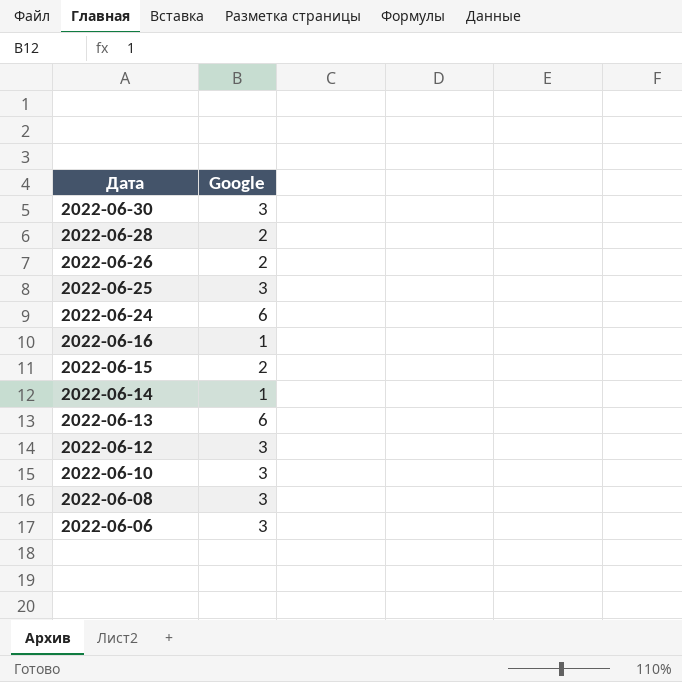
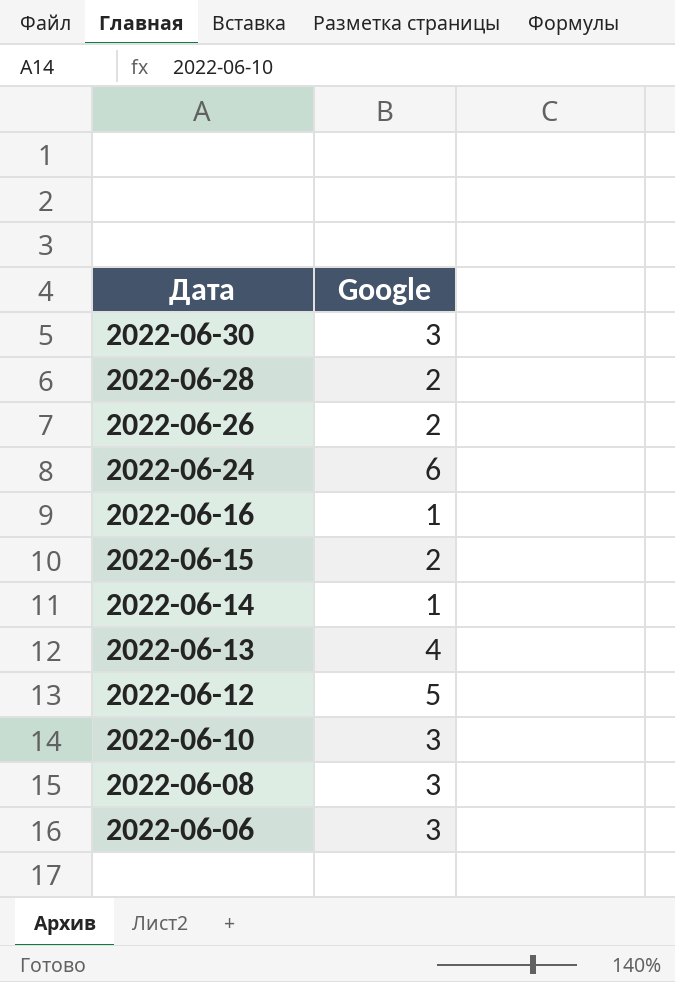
row 2022-06-25: 3 -> none
2022-06-13 | Google: 6 -> 4
2022-06-12 | Google: 3 -> 5

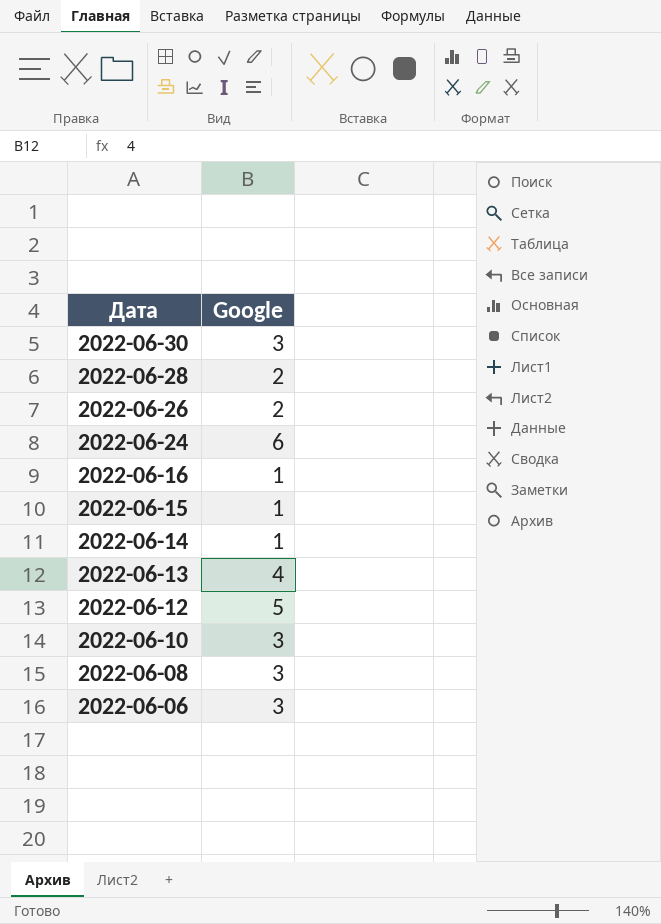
2022-06-15 | Google: 2 -> 1

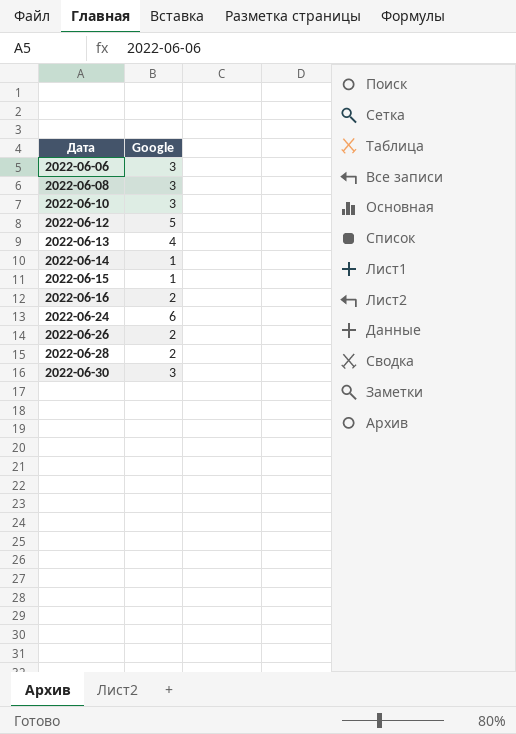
row order: Дата descending -> Дата ascending
2022-06-16 | Google: 1 -> 2

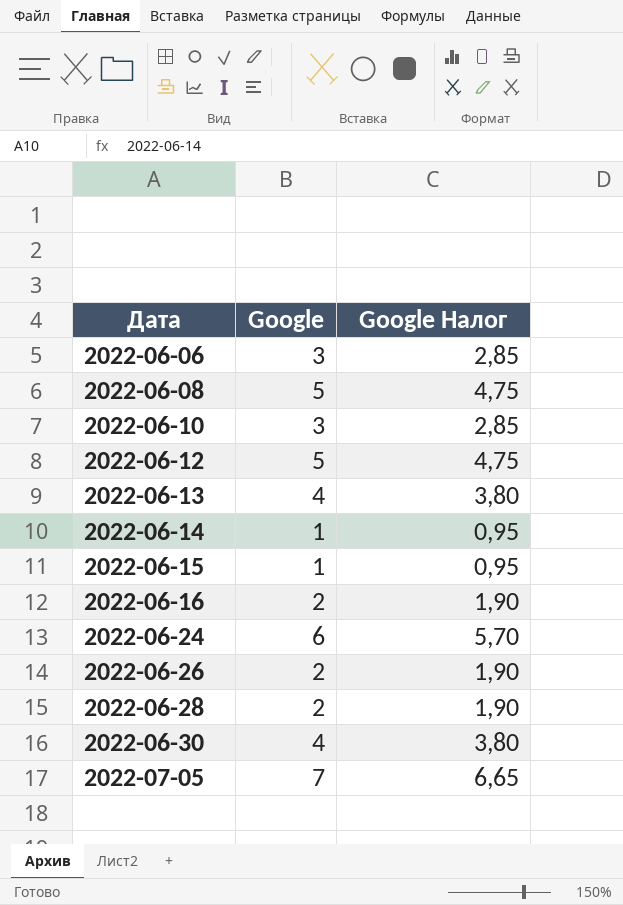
column Google Налог | formula: none -> [Google] * 0,95
2022-06-08 | Google: 3 -> 5
2022-06-30 | Google: 3 -> 4
row 2022-07-05: none -> 7 | 6,65

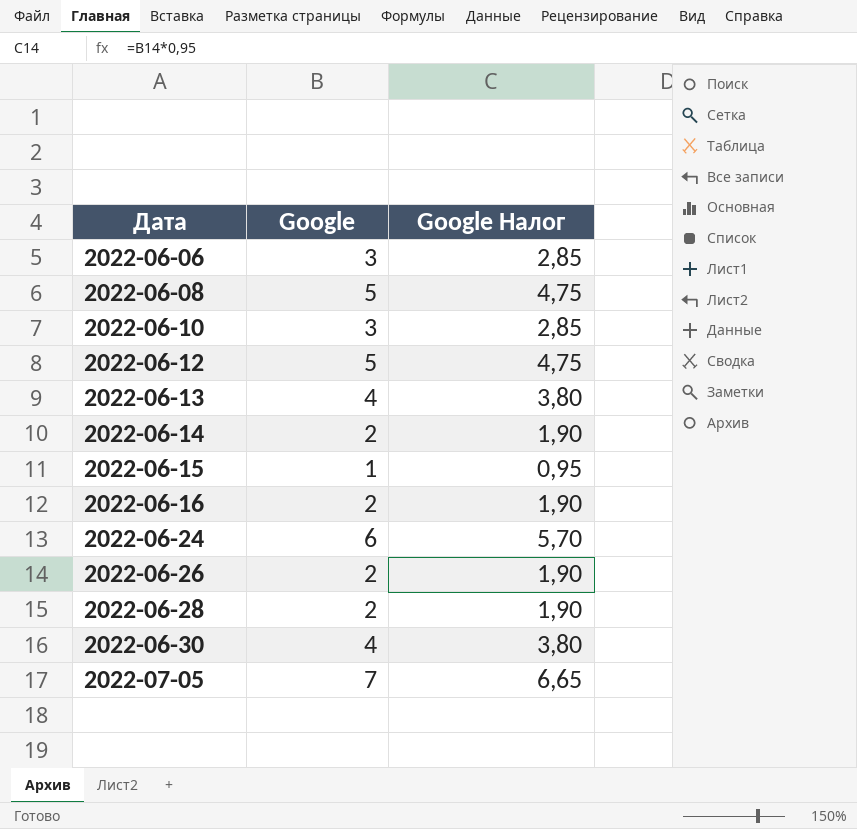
2022-06-14 | Google: 1 -> 2
2022-06-14 | Google Налог: 0,95 -> 1,90

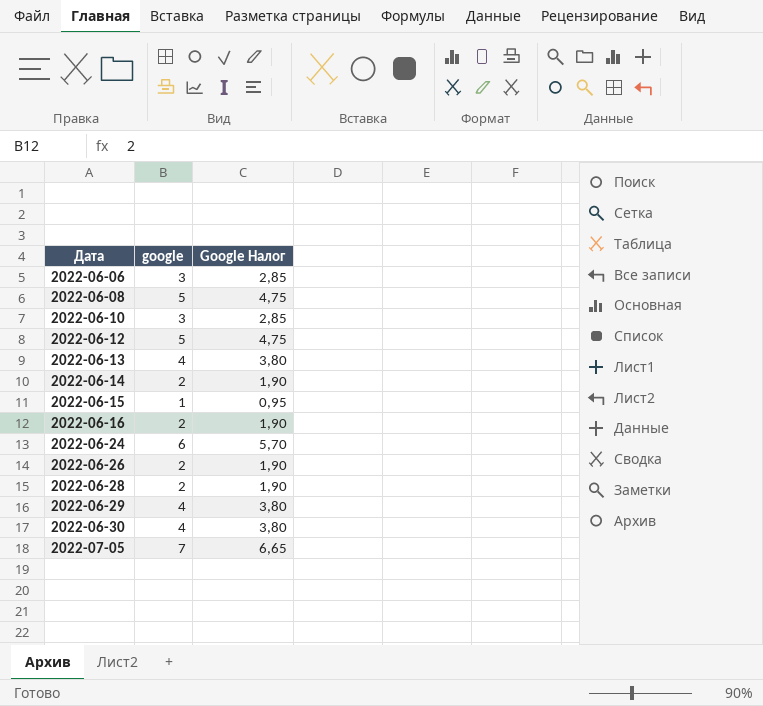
column name: Google -> google
row 2022-06-29: none -> 4 | 3,80

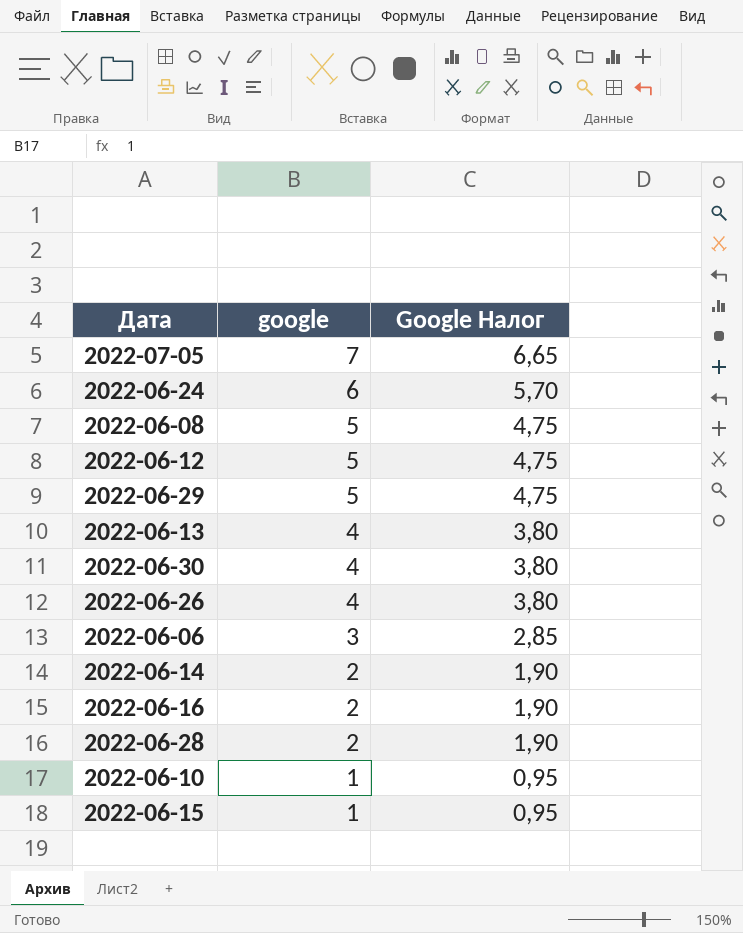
row order: Дата ascending -> google descending
2022-06-29 | google: 4 -> 5
2022-06-29 | Google Налог: 3,80 -> 4,75
2022-06-26 | google: 2 -> 4
2022-06-26 | Google Налог: 1,90 -> 3,80
2022-06-10 | google: 3 -> 1
2022-06-10 | Google Налог: 2,85 -> 0,95

